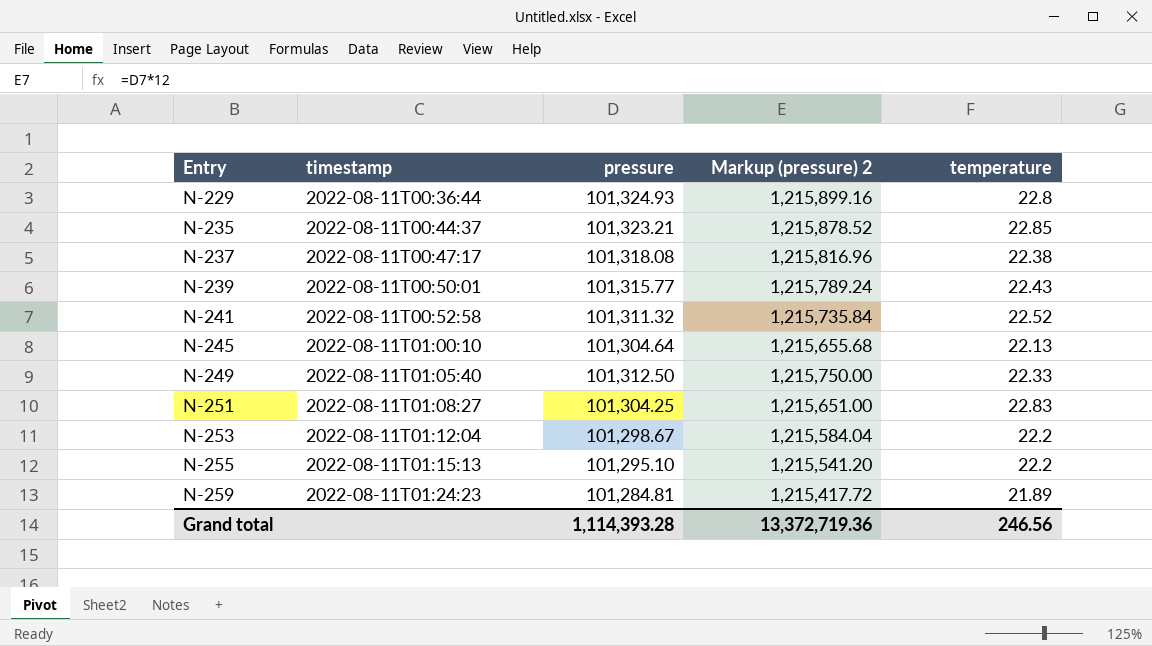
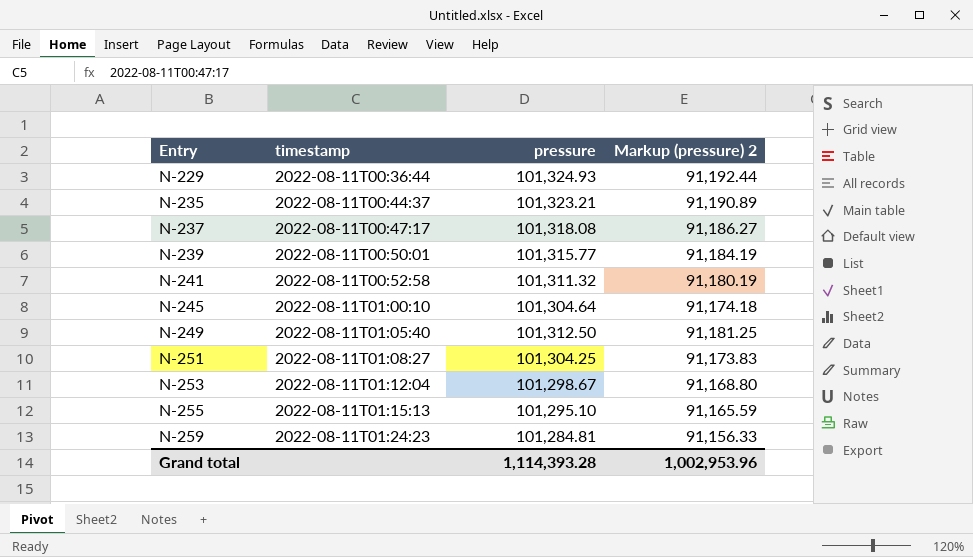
column temperature | position: 5 -> none
column Markup (pressure) 2 | formula: [pressure] * 12 -> [pressure] * 0.9
Grand total | Markup (pressure) 2: 13,372,719.36 -> 1,002,953.96

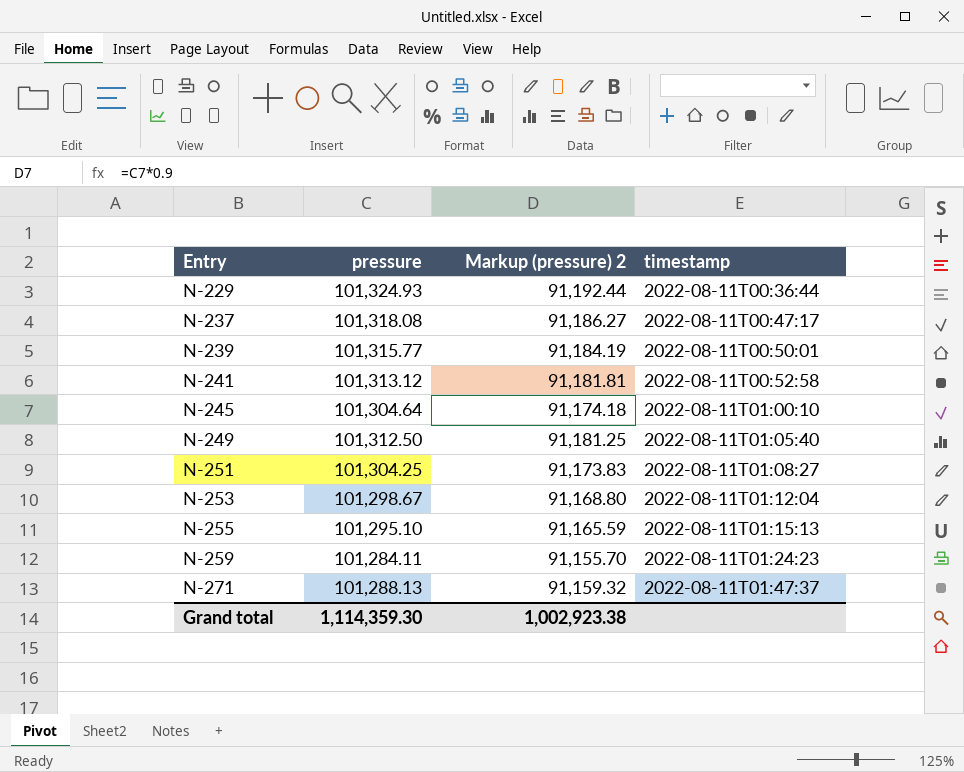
column timestamp | position: 2 -> 4
row N-235: 2022-08-11T00:44:37 | 101,323.21 | 91,190.89 -> none
N-241 | pressure: 101,311.32 -> 101,313.12
N-241 | Markup (pressure) 2: 91,180.19 -> 91,181.81
N-259 | pressure: 101,284.81 -> 101,284.11
N-259 | Markup (pressure) 2: 91,156.33 -> 91,155.70
row N-271: none -> 101,288.13 | 91,159.32 | 2022-08-11T01:47:37
Grand total | pressure: 1,114,393.28 -> 1,114,359.30
Grand total | Markup (pressure) 2: 1,002,953.96 -> 1,002,923.38

